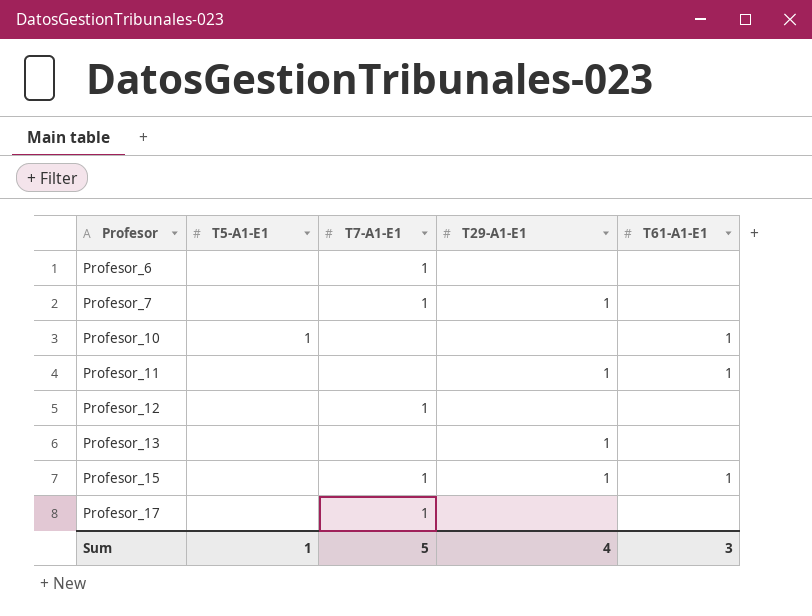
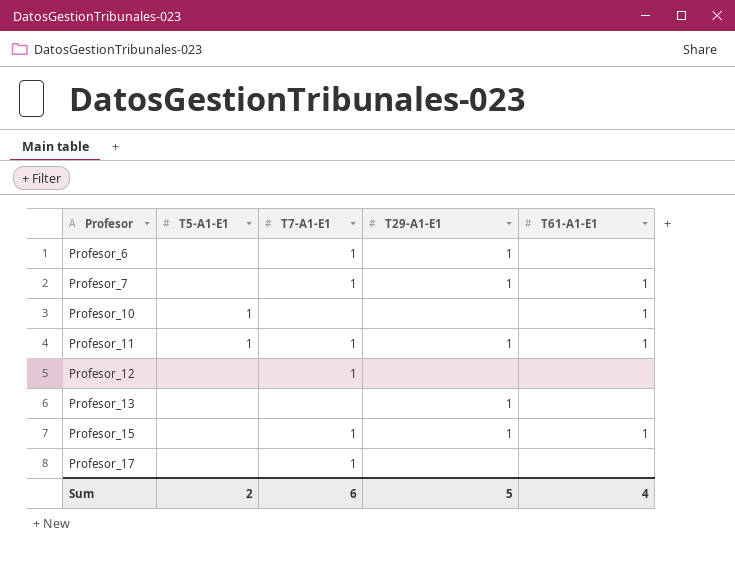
Profesor_6 | T29-A1-E1: none -> 1
Profesor_7 | T61-A1-E1: none -> 1
Profesor_11 | T5-A1-E1: none -> 1
Profesor_11 | T7-A1-E1: none -> 1
Sum | T5-A1-E1: 1 -> 2
Sum | T7-A1-E1: 5 -> 6
Sum | T29-A1-E1: 4 -> 5
Sum | T61-A1-E1: 3 -> 4

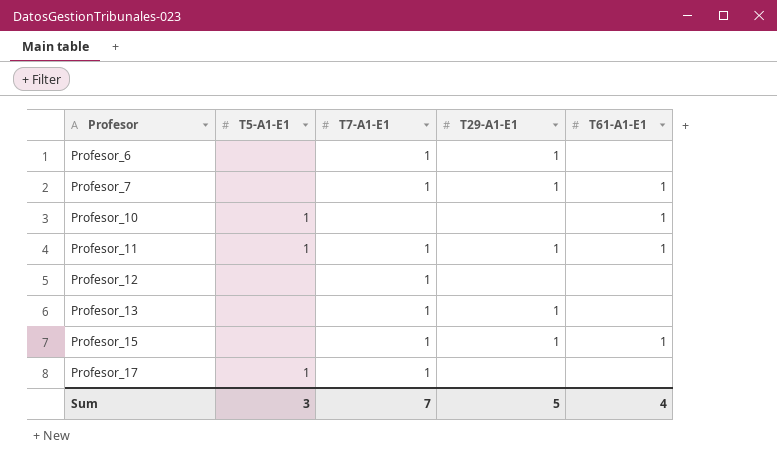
Profesor_13 | T7-A1-E1: none -> 1
Profesor_17 | T5-A1-E1: none -> 1
Sum | T5-A1-E1: 2 -> 3
Sum | T7-A1-E1: 6 -> 7

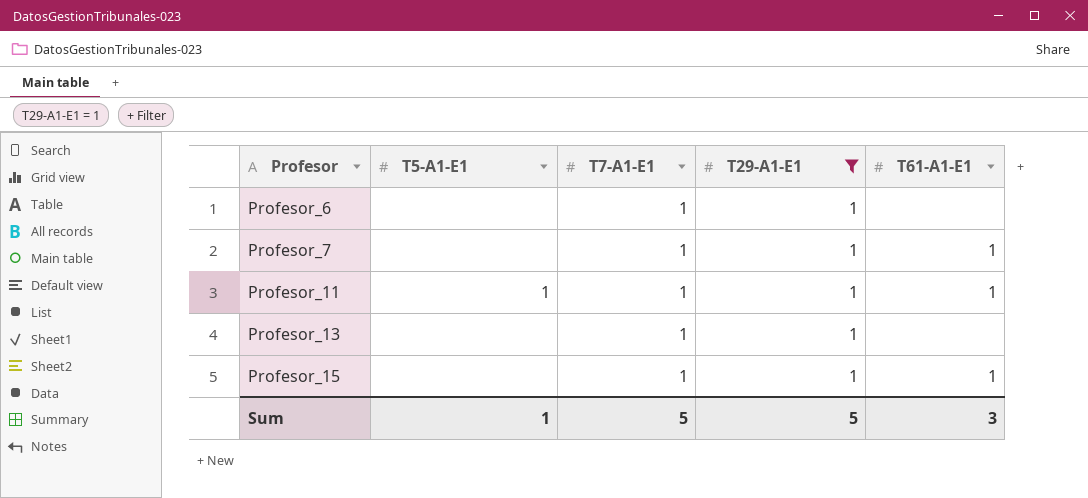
filter: none -> T29-A1-E1 = 1
Sum | T5-A1-E1: 3 -> 1
Sum | T7-A1-E1: 7 -> 5
Sum | T61-A1-E1: 4 -> 3

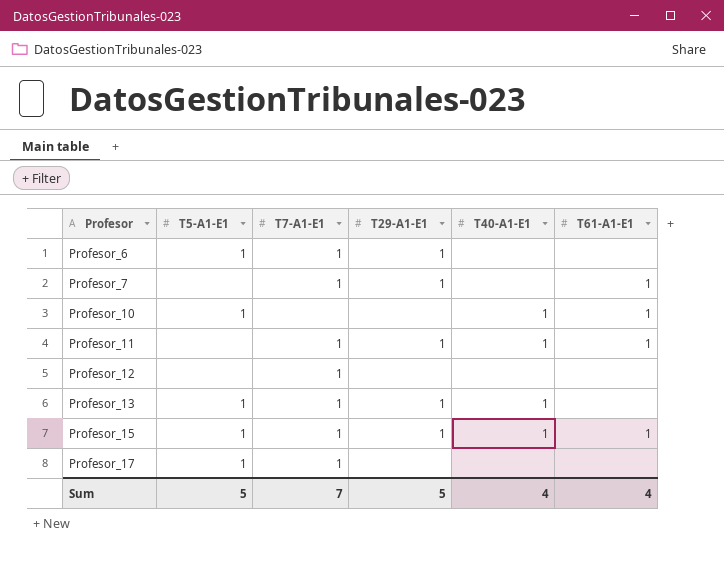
filter: T29-A1-E1 = 1 -> none
column T40-A1-E1 | position: none -> 5
Profesor_6 | T5-A1-E1: none -> 1
Profesor_11 | T5-A1-E1: 1 -> none
Profesor_13 | T5-A1-E1: none -> 1
Profesor_15 | T5-A1-E1: none -> 1
Sum | T5-A1-E1: 1 -> 5
Sum | T7-A1-E1: 5 -> 7
Sum | T61-A1-E1: 3 -> 4

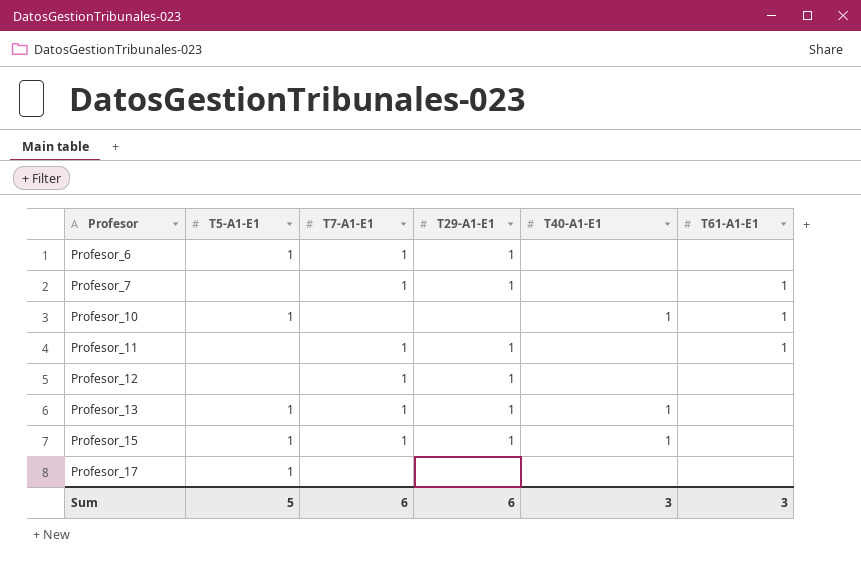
Profesor_11 | T40-A1-E1: 1 -> none
Profesor_12 | T29-A1-E1: none -> 1
Profesor_15 | T61-A1-E1: 1 -> none
Profesor_17 | T7-A1-E1: 1 -> none
Sum | T7-A1-E1: 7 -> 6
Sum | T29-A1-E1: 5 -> 6
Sum | T40-A1-E1: 4 -> 3
Sum | T61-A1-E1: 4 -> 3

